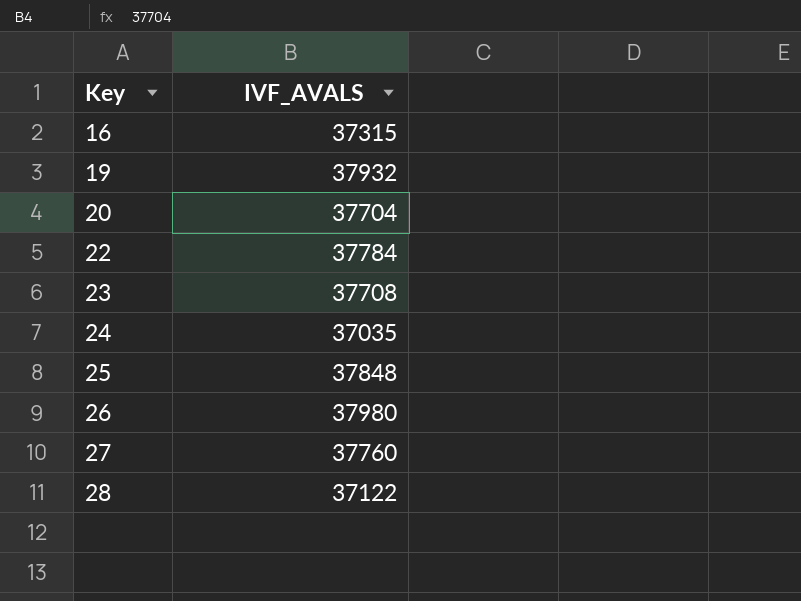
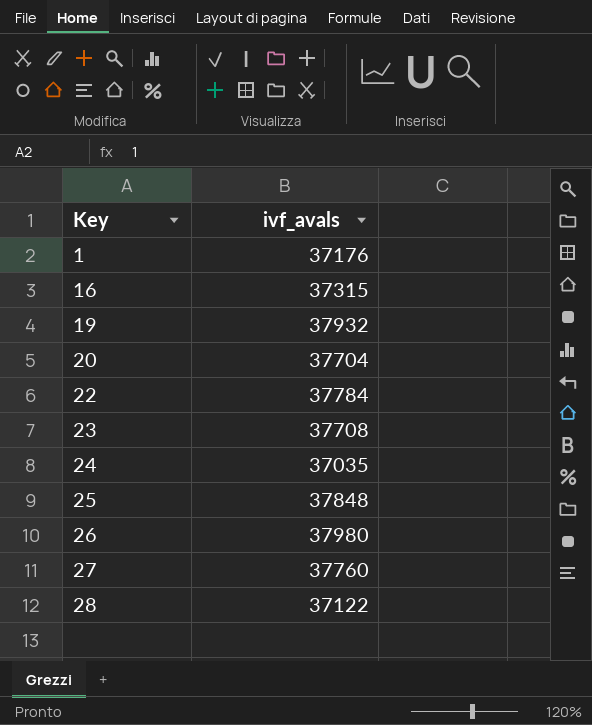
column name: IVF_AVALS -> ivf_avals
row 1: none -> 37176

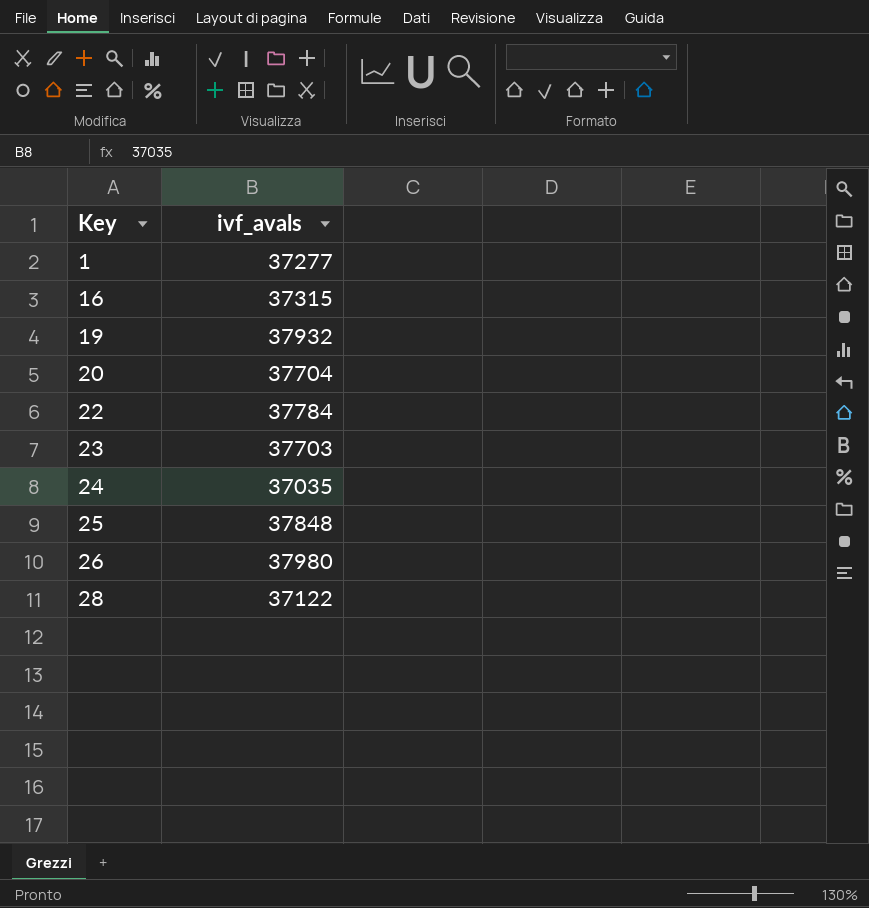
row 27: 37760 -> none
1 | ivf_avals: 37176 -> 37277
23 | ivf_avals: 37708 -> 37703

